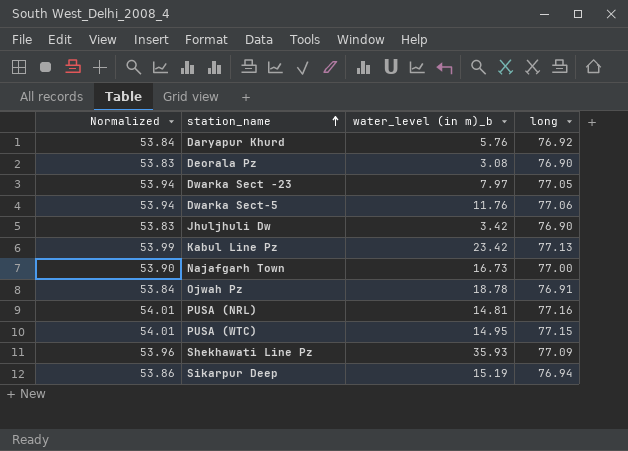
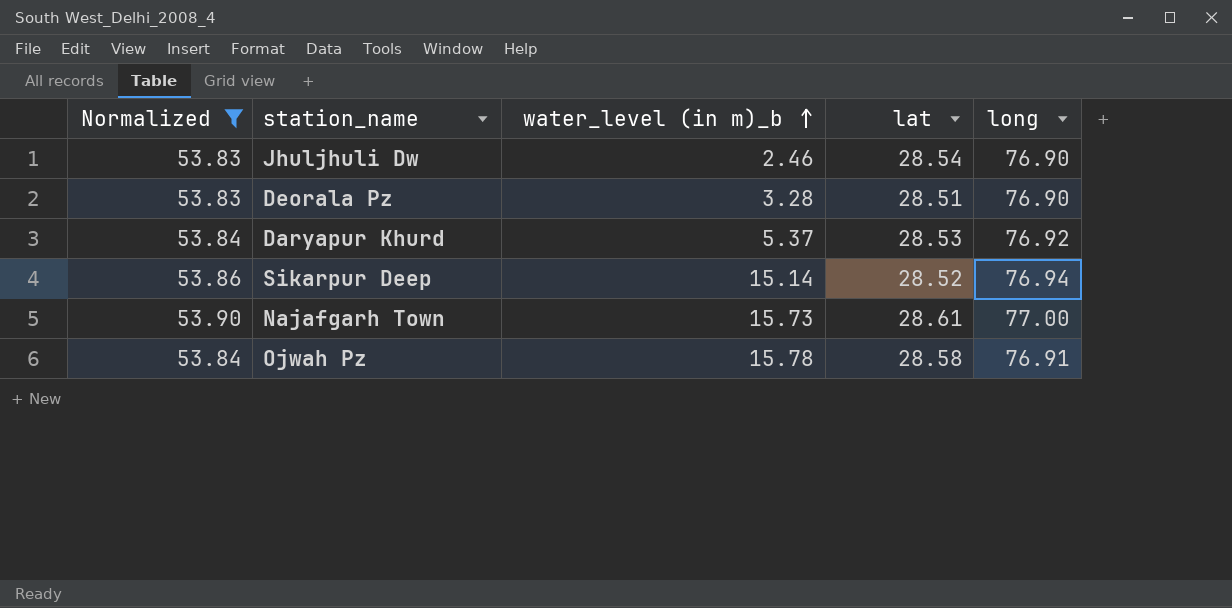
filter: none -> Normalized <= 53.90
row order: station_name ascending -> water_level (in m)_b ascending
column lat | position: none -> 4
Jhuljhuli Dw | water_level (in m)_b: 3.42 -> 2.46
Deorala Pz | water_level (in m)_b: 3.08 -> 3.28
Daryapur Khurd | water_level (in m)_b: 5.76 -> 5.37
Sikarpur Deep | water_level (in m)_b: 15.19 -> 15.14
Najafgarh Town | water_level (in m)_b: 16.73 -> 15.73
Ojwah Pz | water_level (in m)_b: 18.78 -> 15.78

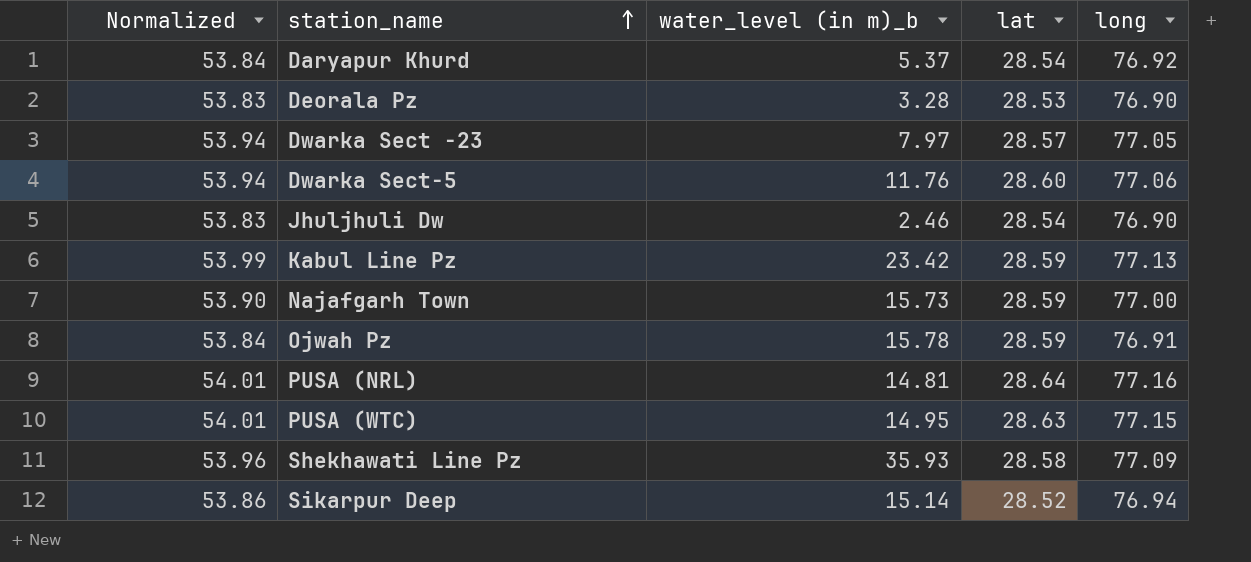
filter: Normalized <= 53.90 -> none
row order: water_level (in m)_b ascending -> station_name ascending
Daryapur Khurd | lat: 28.53 -> 28.54
Deorala Pz | lat: 28.51 -> 28.53
Najafgarh Town | lat: 28.61 -> 28.59
Ojwah Pz | lat: 28.58 -> 28.59

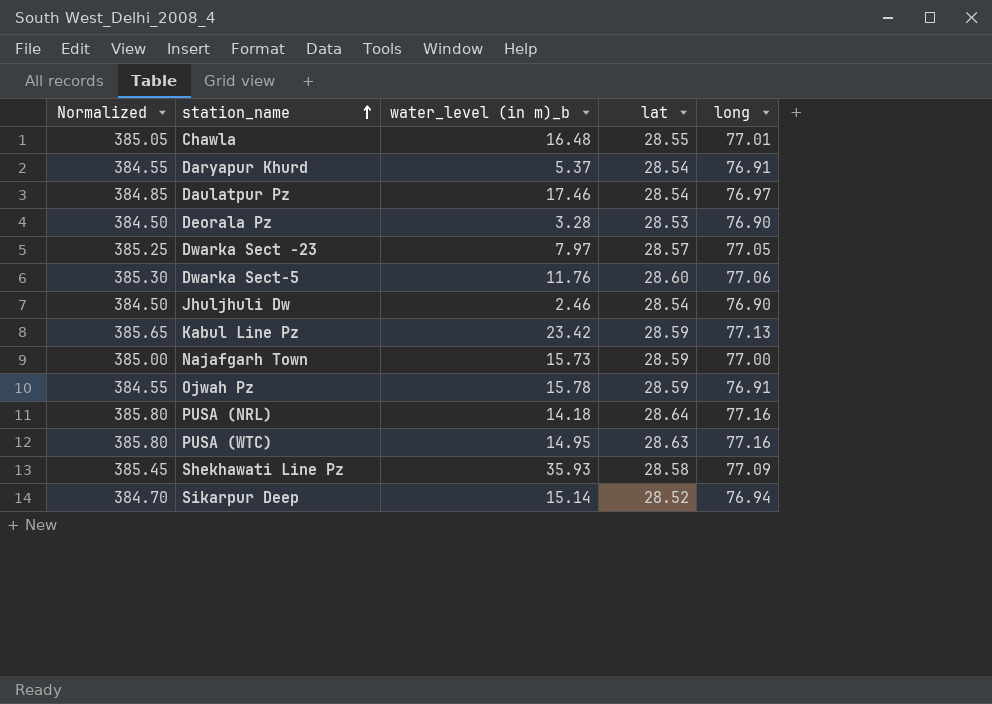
column Normalized | formula: [long] * 0.7 -> [long] * 5
row Chawla: none -> 385.05 | 16.48 | 28.55 | 77.01
Daryapur Khurd | long: 76.92 -> 76.91
row Daulatpur Pz: none -> 384.85 | 17.46 | 28.54 | 76.97
PUSA (NRL) | water_level (in m)_b: 14.81 -> 14.18
PUSA (WTC) | long: 77.15 -> 77.16

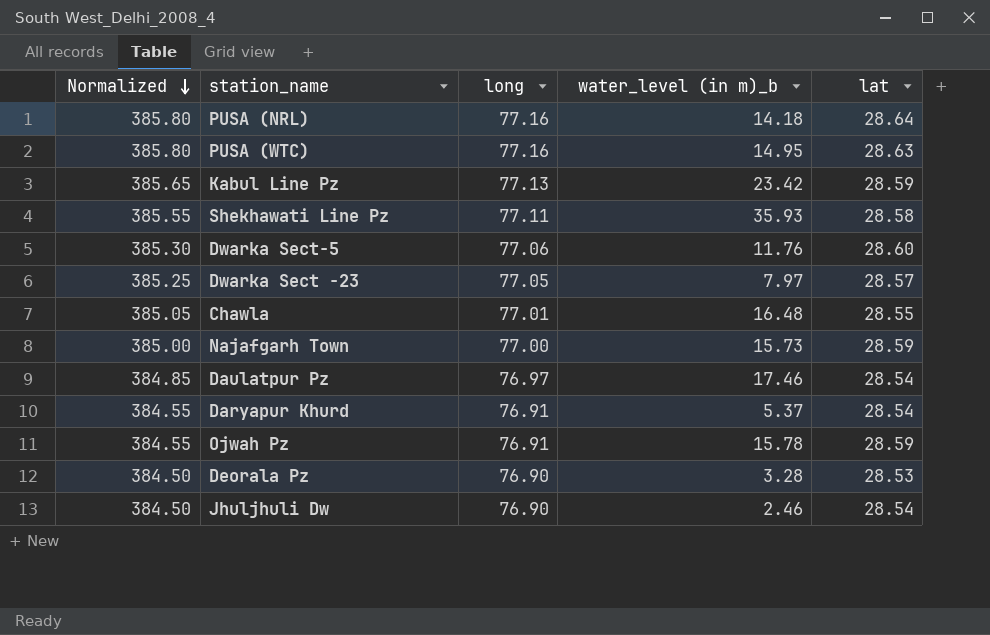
row order: station_name ascending -> Normalized descending
column long | position: 5 -> 3
row Sikarpur Deep: 384.70 | 15.14 | 28.52 | 76.94 -> none
Shekhawati Line Pz | Normalized: 385.45 -> 385.55
Shekhawati Line Pz | long: 77.09 -> 77.11

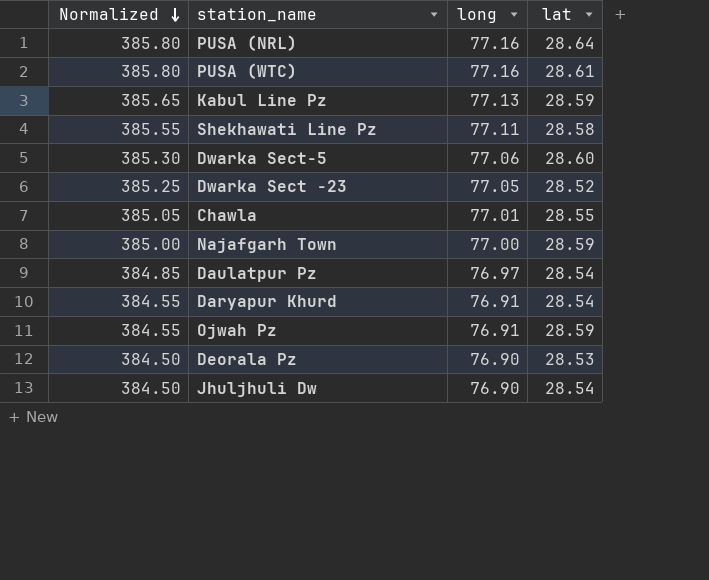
column water_level (in m)_b | position: 4 -> none
PUSA (WTC) | lat: 28.63 -> 28.61
Dwarka Sect -23 | lat: 28.57 -> 28.52

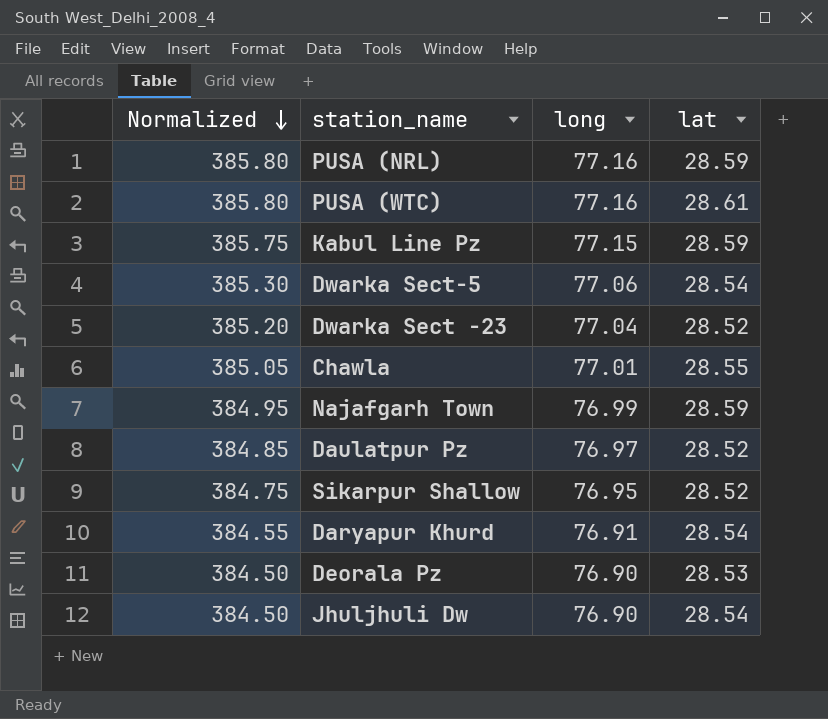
row Shekhawati Line Pz: 385.55 | 77.11 | 28.58 -> none
row Ojwah Pz: 384.55 | 76.91 | 28.59 -> none
PUSA (NRL) | lat: 28.64 -> 28.59
Kabul Line Pz | Normalized: 385.65 -> 385.75
Kabul Line Pz | long: 77.13 -> 77.15
Dwarka Sect-5 | lat: 28.60 -> 28.54
Dwarka Sect -23 | Normalized: 385.25 -> 385.20
Dwarka Sect -23 | long: 77.05 -> 77.04
Najafgarh Town | Normalized: 385.00 -> 384.95
Najafgarh Town | long: 77.00 -> 76.99
Daulatpur Pz | lat: 28.54 -> 28.52
row Sikarpur Shallow: none -> 384.75 | 76.95 | 28.52

